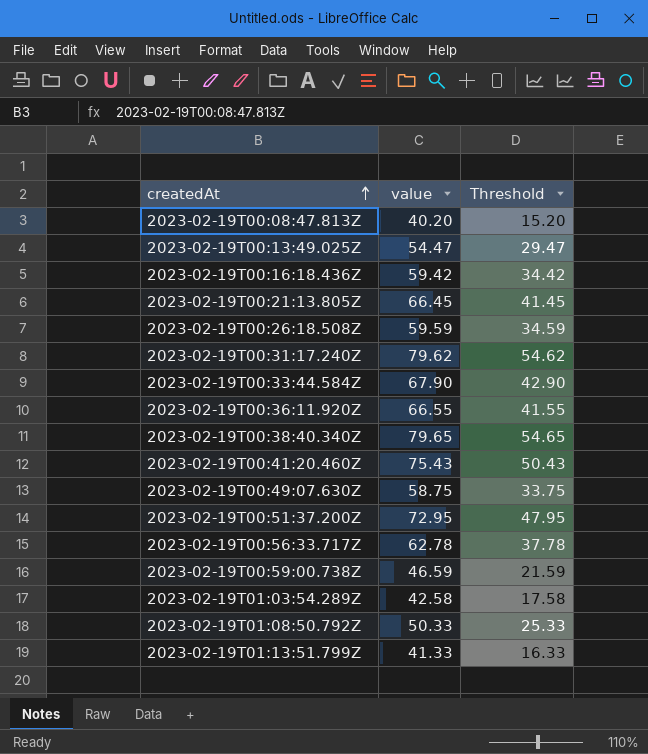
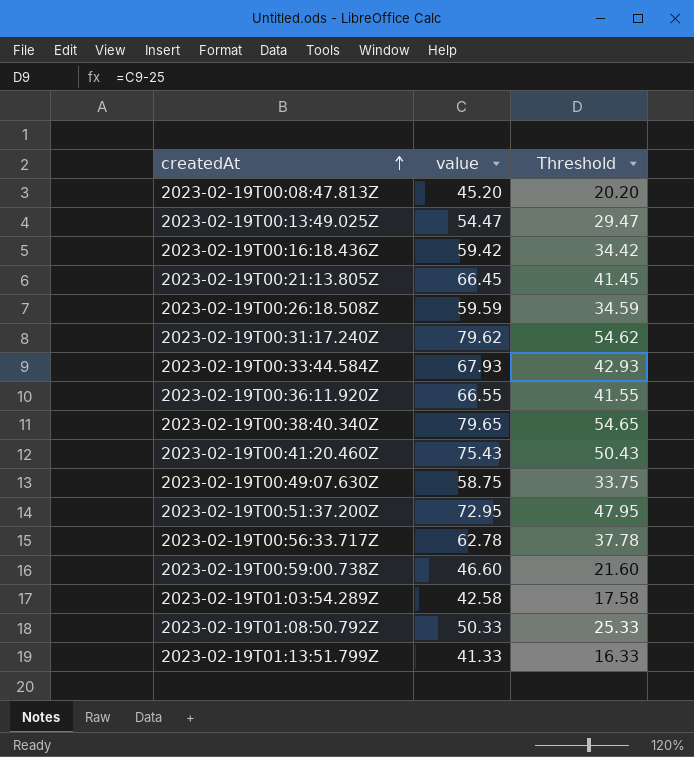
2023-02-19T00:08:47.813Z | value: 40.20 -> 45.20
2023-02-19T00:08:47.813Z | Threshold: 15.20 -> 20.20
2023-02-19T00:33:44.584Z | value: 67.90 -> 67.93
2023-02-19T00:33:44.584Z | Threshold: 42.90 -> 42.93
2023-02-19T00:59:00.738Z | value: 46.59 -> 46.60
2023-02-19T00:59:00.738Z | Threshold: 21.59 -> 21.60

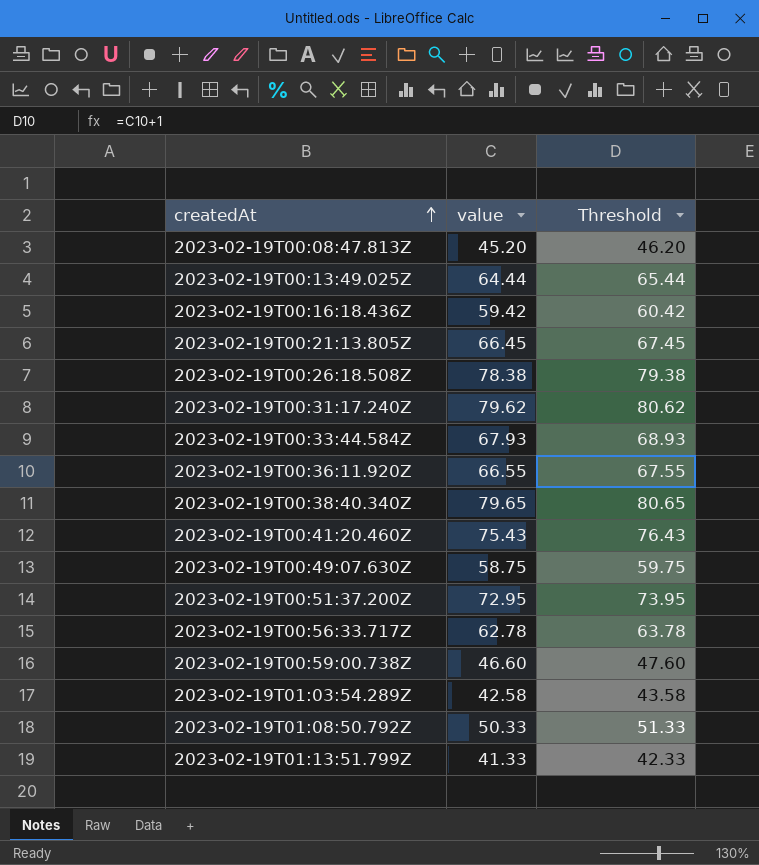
column Threshold | formula: [value] - 25 -> [value] + 1
2023-02-19T00:13:49.025Z | value: 54.47 -> 64.44
2023-02-19T00:26:18.508Z | value: 59.59 -> 78.38

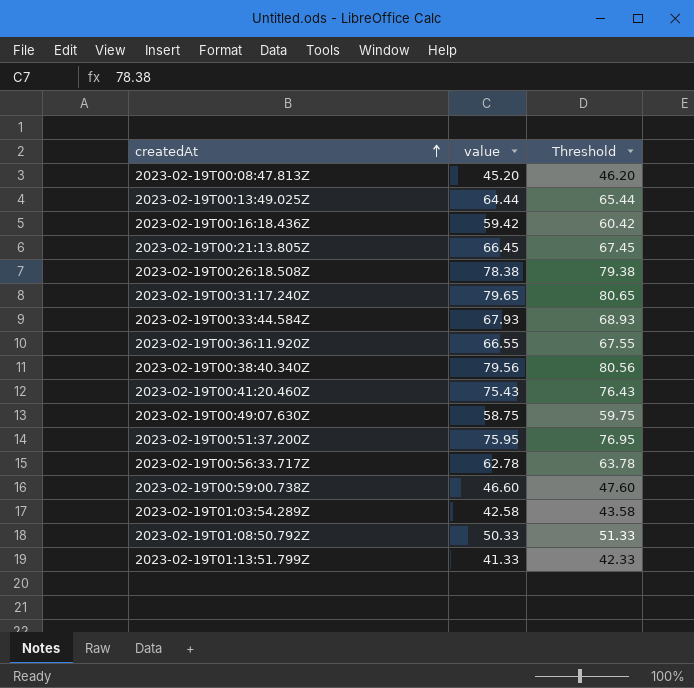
2023-02-19T00:31:17.240Z | value: 79.62 -> 79.65
2023-02-19T00:31:17.240Z | Threshold: 80.62 -> 80.65
2023-02-19T00:38:40.340Z | value: 79.65 -> 79.56
2023-02-19T00:38:40.340Z | Threshold: 80.65 -> 80.56
2023-02-19T00:51:37.200Z | value: 72.95 -> 75.95
2023-02-19T00:51:37.200Z | Threshold: 73.95 -> 76.95

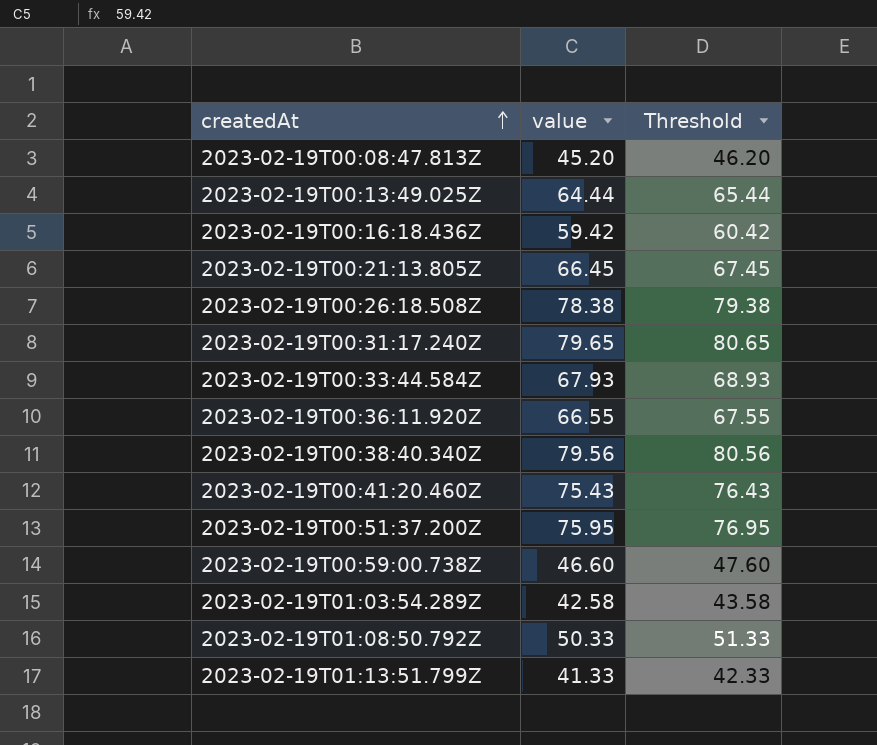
row 2023-02-19T00:49:07.630Z: 58.75 | 59.75 -> none
row 2023-02-19T00:56:33.717Z: 62.78 | 63.78 -> none

